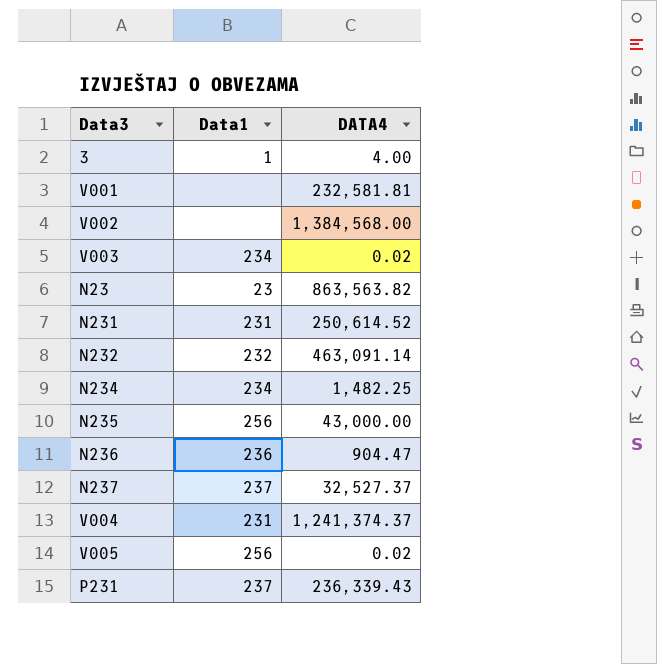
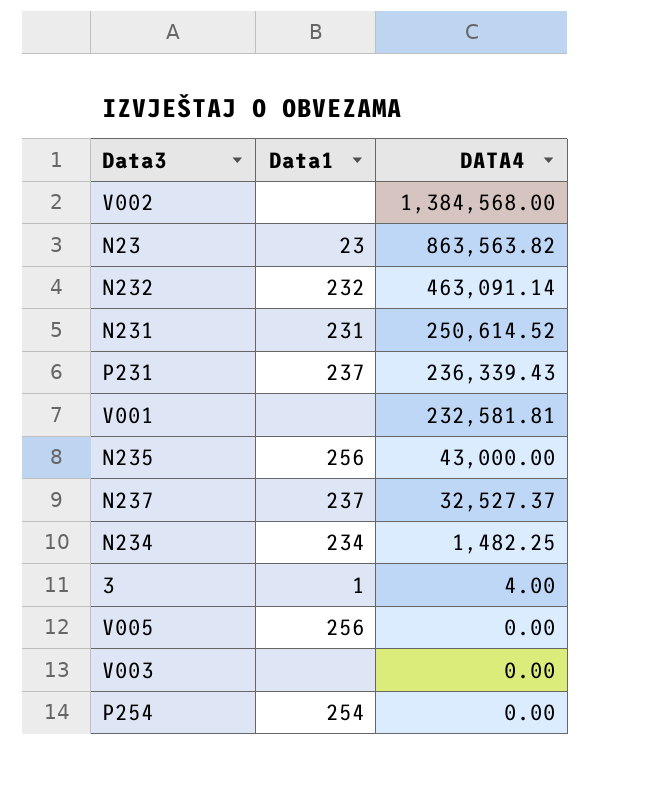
row order: none -> DATA4 descending
row N236: 236 | 904.47 -> none
row V004: 231 | 1,241,374.37 -> none
V005 | DATA4: 0.02 -> 0.00
V003 | Data1: 234 -> none
V003 | DATA4: 0.02 -> 0.00
row P254: none -> 254 | 0.00

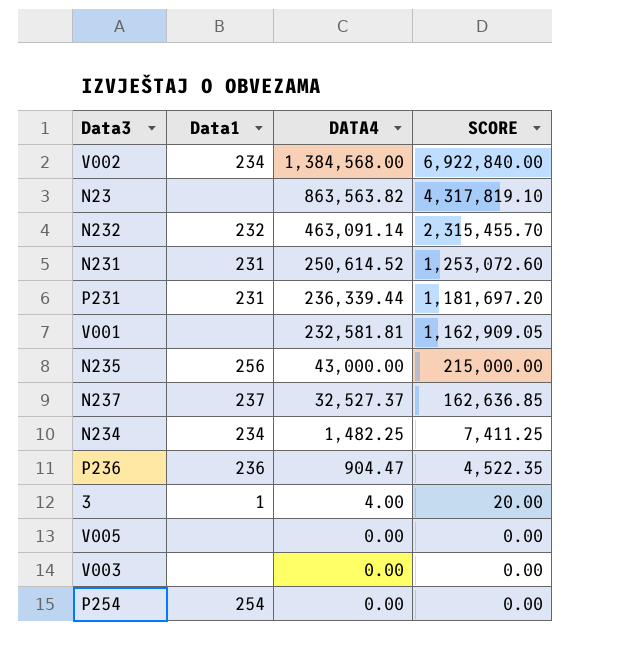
column SCORE | formula: none -> [DATA4] * 5
V002 | Data1: none -> 234
N23 | Data1: 23 -> none
P231 | Data1: 237 -> 231
P231 | DATA4: 236,339.43 -> 236,339.44
row P236: none -> 236 | 904.47 | 4,522.35
V005 | Data1: 256 -> none

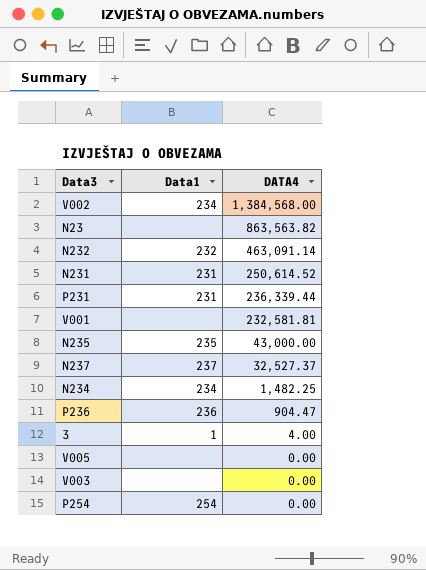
column SCORE | formula: [DATA4] * 5 -> none
N235 | Data1: 256 -> 235

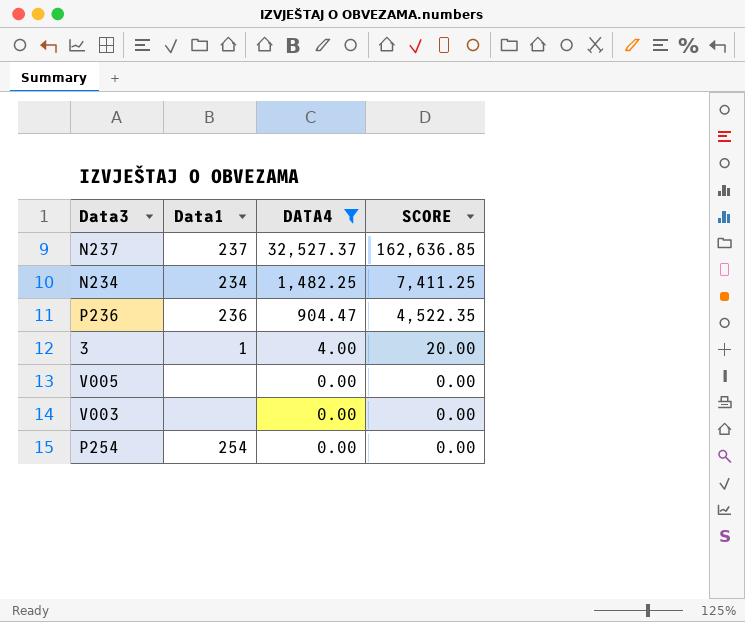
filter: none -> DATA4 <= 32,527.37
column SCORE | formula: none -> [DATA4] * 5

